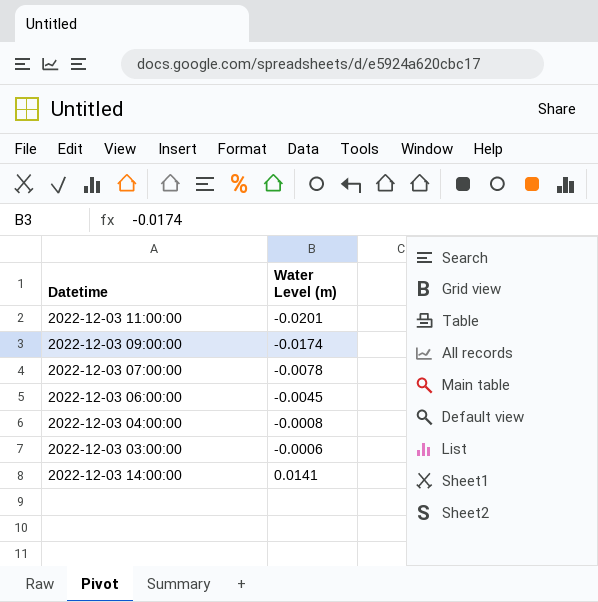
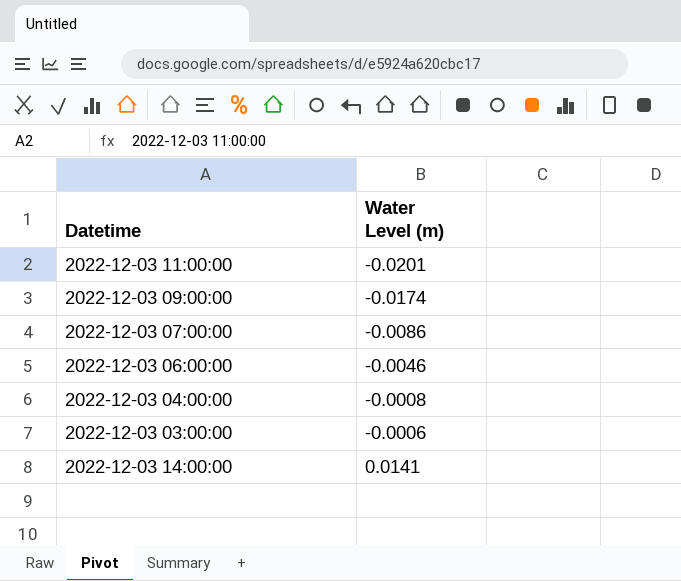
2022-12-03 07:00:00 | Water Level (m): -0.0078 -> -0.0086
2022-12-03 06:00:00 | Water Level (m): -0.0045 -> -0.0046

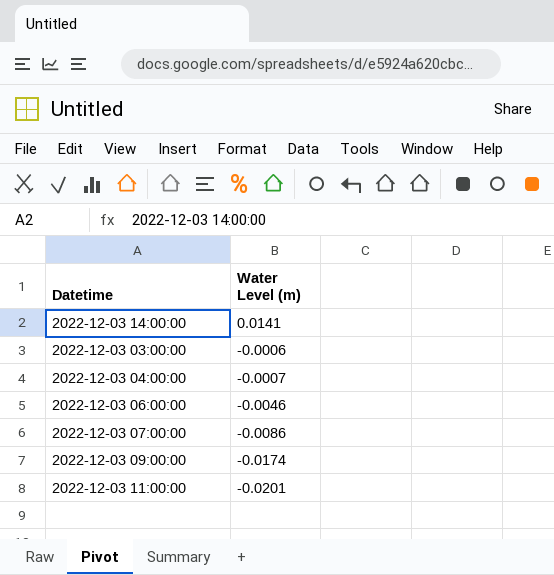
row order: Water Level (m) ascending -> Water Level (m) descending
2022-12-03 04:00:00 | Water Level (m): -0.0008 -> -0.0007

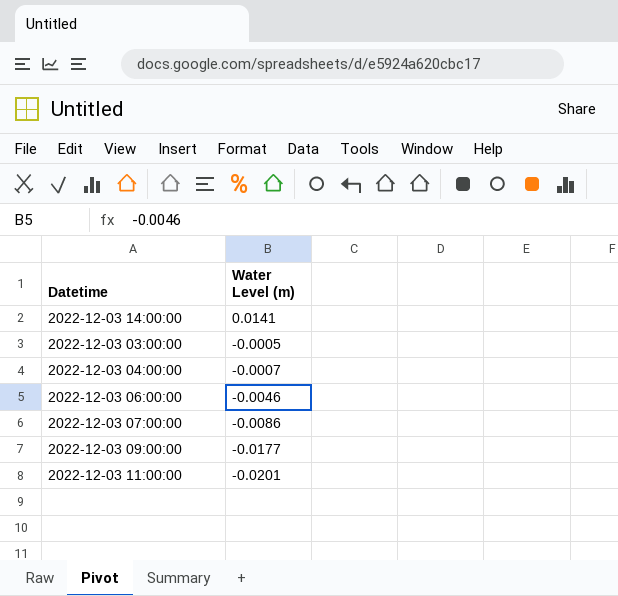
2022-12-03 03:00:00 | Water Level (m): -0.0006 -> -0.0005
2022-12-03 09:00:00 | Water Level (m): -0.0174 -> -0.0177

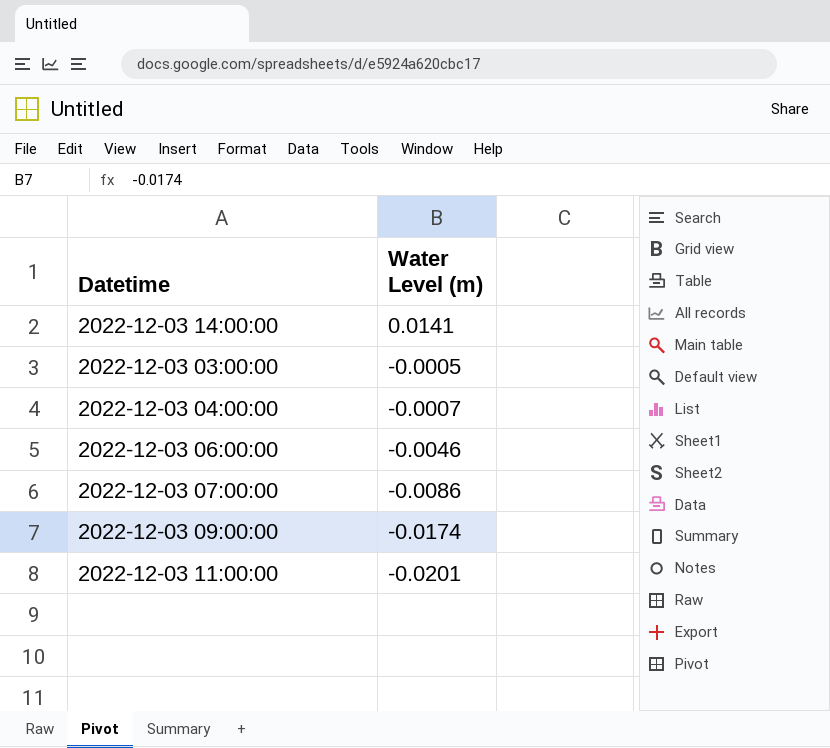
2022-12-03 09:00:00 | Water Level (m): -0.0177 -> -0.0174

